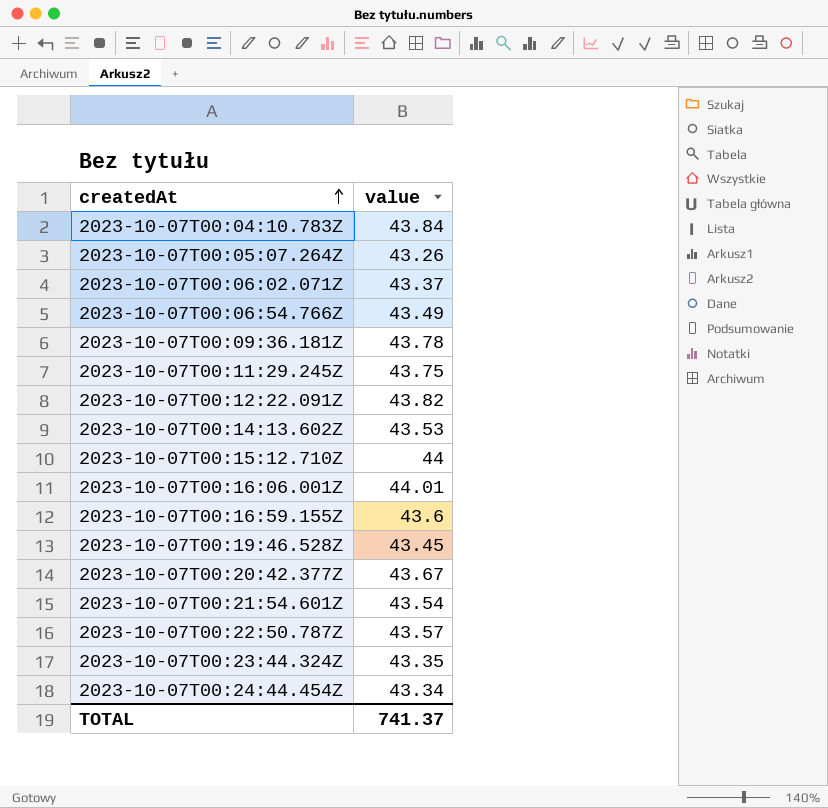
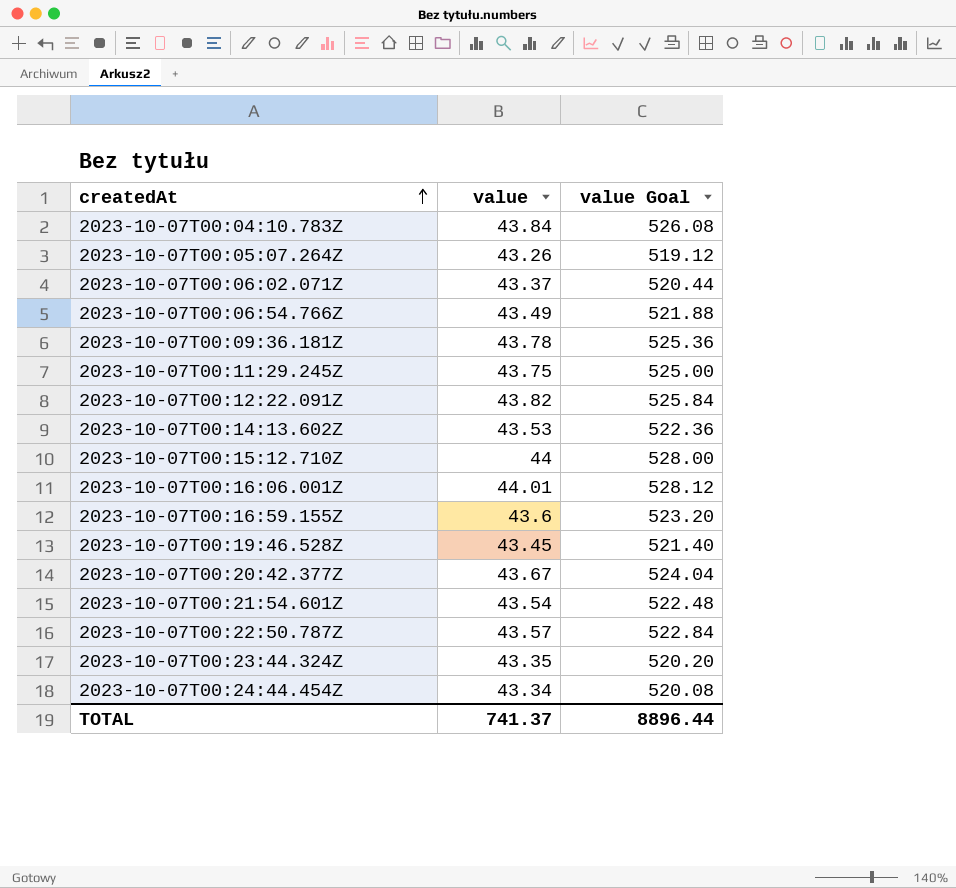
column value Goal | formula: none -> [value] * 12

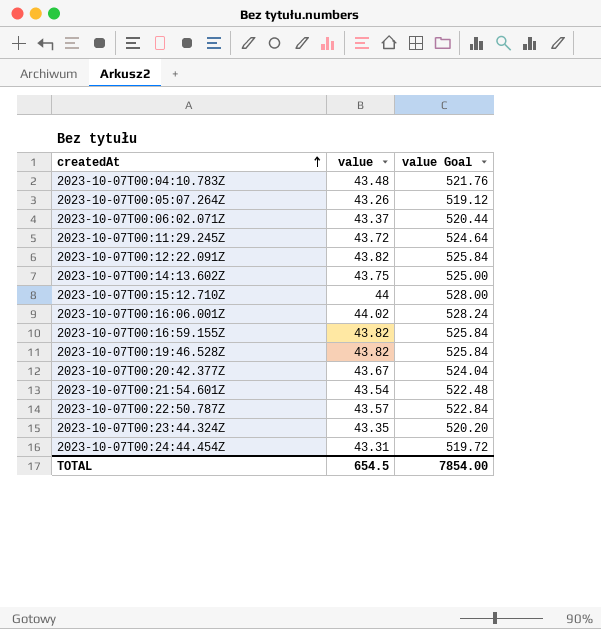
row 2023-10-07T00:06:54.766Z: 43.49 | 521.88 -> none
row 2023-10-07T00:09:36.181Z: 43.78 | 525.36 -> none
2023-10-07T00:04:10.783Z | value: 43.84 -> 43.48
2023-10-07T00:04:10.783Z | value Goal: 526.08 -> 521.76
2023-10-07T00:11:29.245Z | value: 43.75 -> 43.72
2023-10-07T00:11:29.245Z | value Goal: 525.00 -> 524.64
2023-10-07T00:14:13.602Z | value: 43.53 -> 43.75
2023-10-07T00:14:13.602Z | value Goal: 522.36 -> 525.00
2023-10-07T00:16:06.001Z | value: 44.01 -> 44.02
2023-10-07T00:16:06.001Z | value Goal: 528.12 -> 528.24
2023-10-07T00:16:59.155Z | value: 43.6 -> 43.82
2023-10-07T00:16:59.155Z | value Goal: 523.20 -> 525.84
2023-10-07T00:19:46.528Z | value: 43.45 -> 43.82
2023-10-07T00:19:46.528Z | value Goal: 521.40 -> 525.84
2023-10-07T00:24:44.454Z | value: 43.34 -> 43.31
2023-10-07T00:24:44.454Z | value Goal: 520.08 -> 519.72
TOTAL | value: 741.37 -> 654.5
TOTAL | value Goal: 8896.44 -> 7854.00

